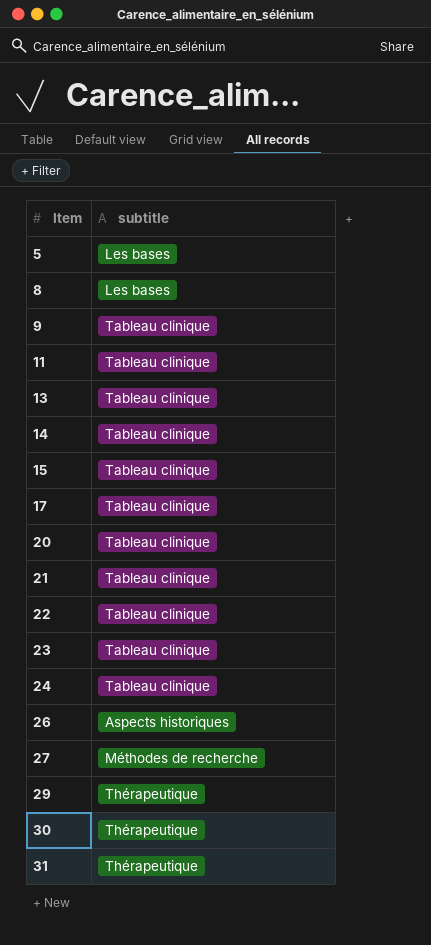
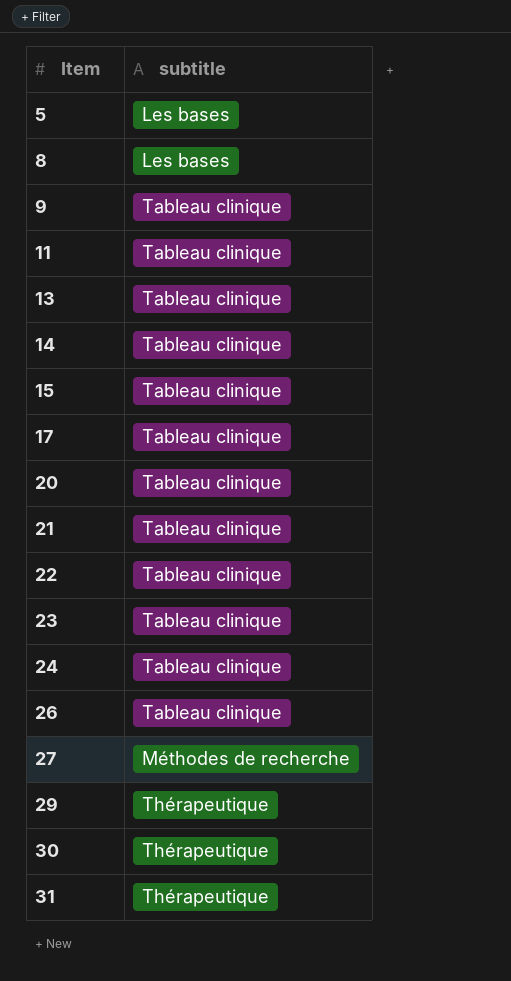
26 | subtitle: Aspects historiques -> Tableau clinique

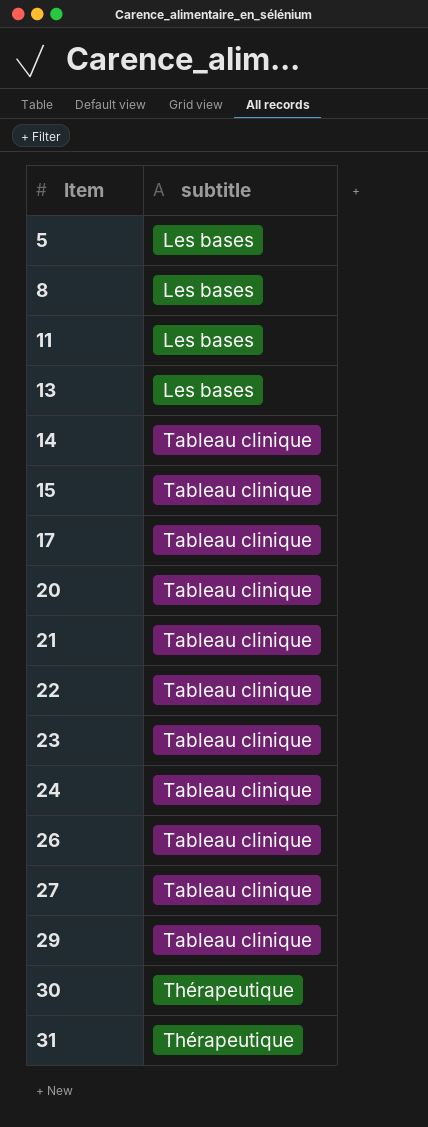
row 9: Tableau clinique -> none
11 | subtitle: Tableau clinique -> Les bases
13 | subtitle: Tableau clinique -> Les bases
27 | subtitle: Méthodes de recherche -> Tableau clinique
29 | subtitle: Thérapeutique -> Tableau clinique

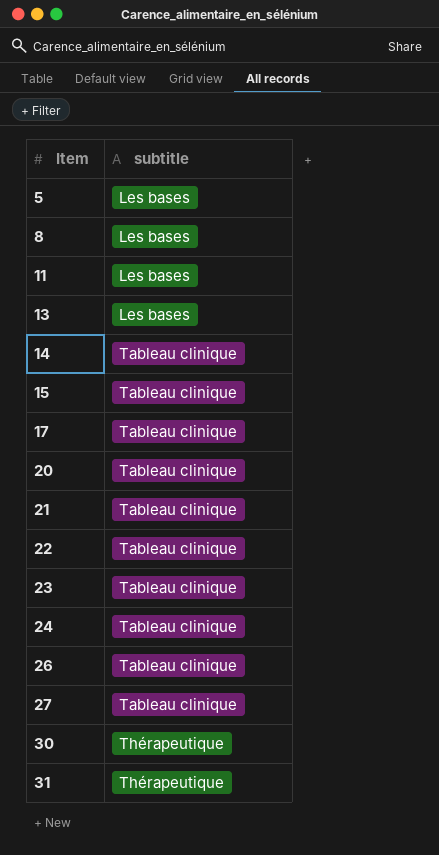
row 29: Tableau clinique -> none

